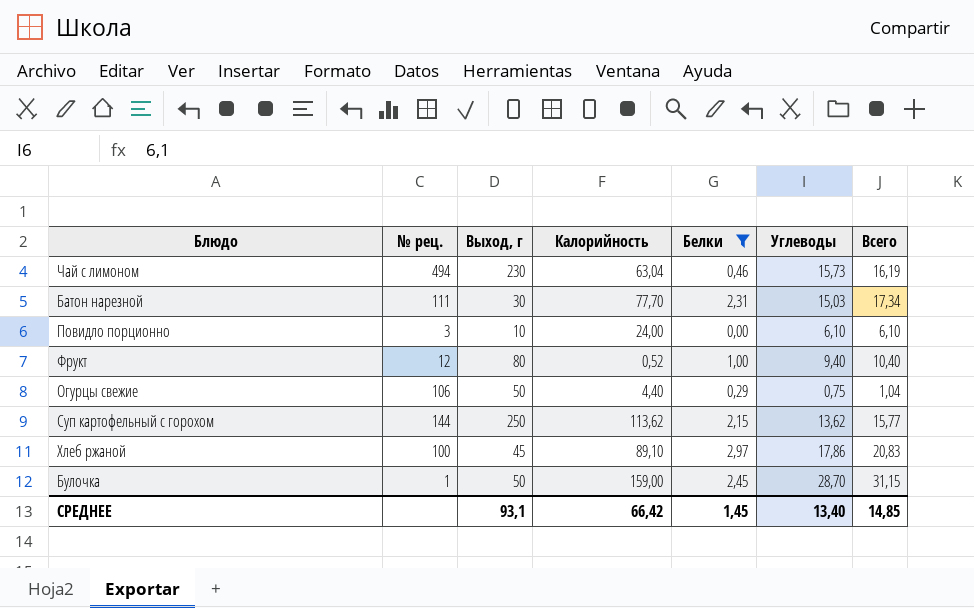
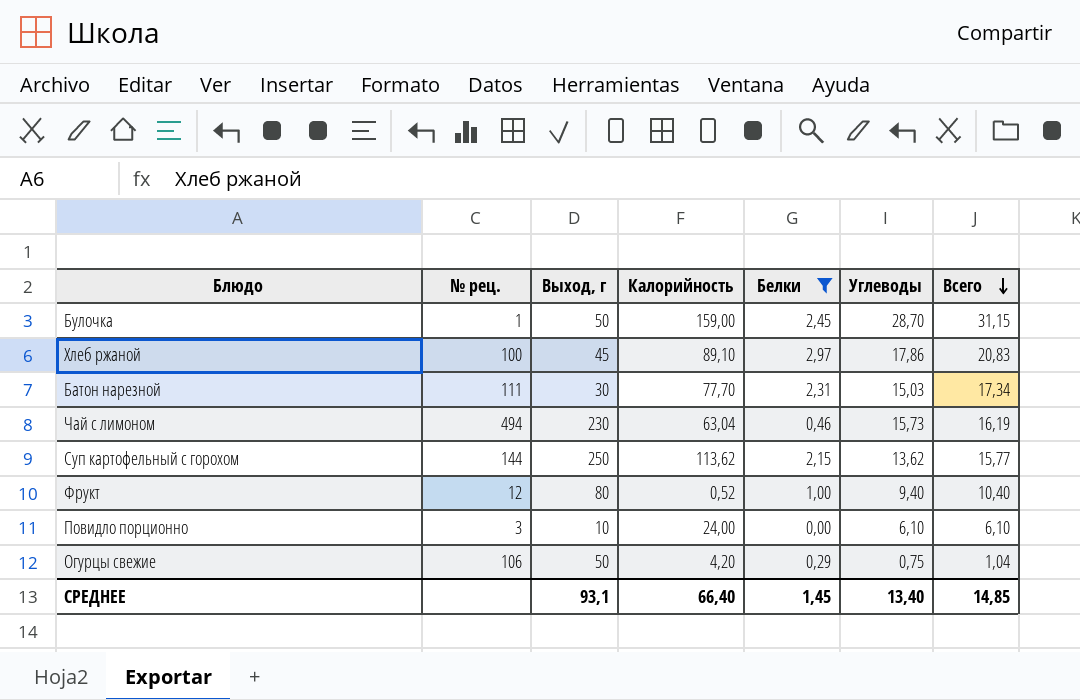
row order: none -> Всего descending
Огурцы свежие | Калорийность: 4,40 -> 4,20
СРЕДНЕЕ | Калорийность: 66,42 -> 66,40

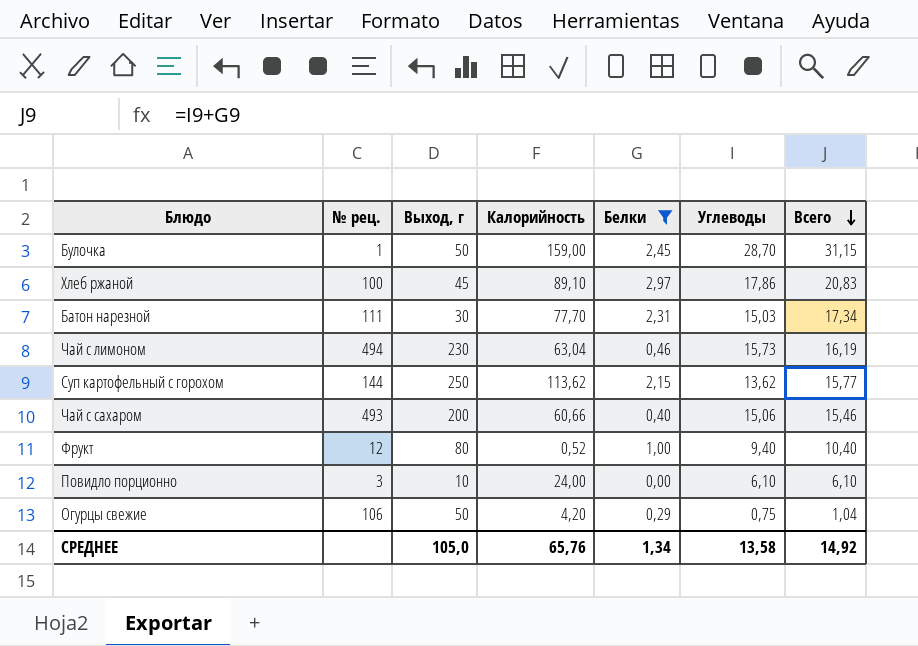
row Чай с сахаром: none -> 493 | 200 | 60,66 | 0,40 | 15,06 | 15,46
СРЕДНЕЕ | Выход, г: 93,1 -> 105,0
СРЕДНЕЕ | Калорийность: 66,40 -> 65,76
СРЕДНЕЕ | Белки: 1,45 -> 1,34
СРЕДНЕЕ | Углеводы: 13,40 -> 13,58
СРЕДНЕЕ | Всего: 14,85 -> 14,92

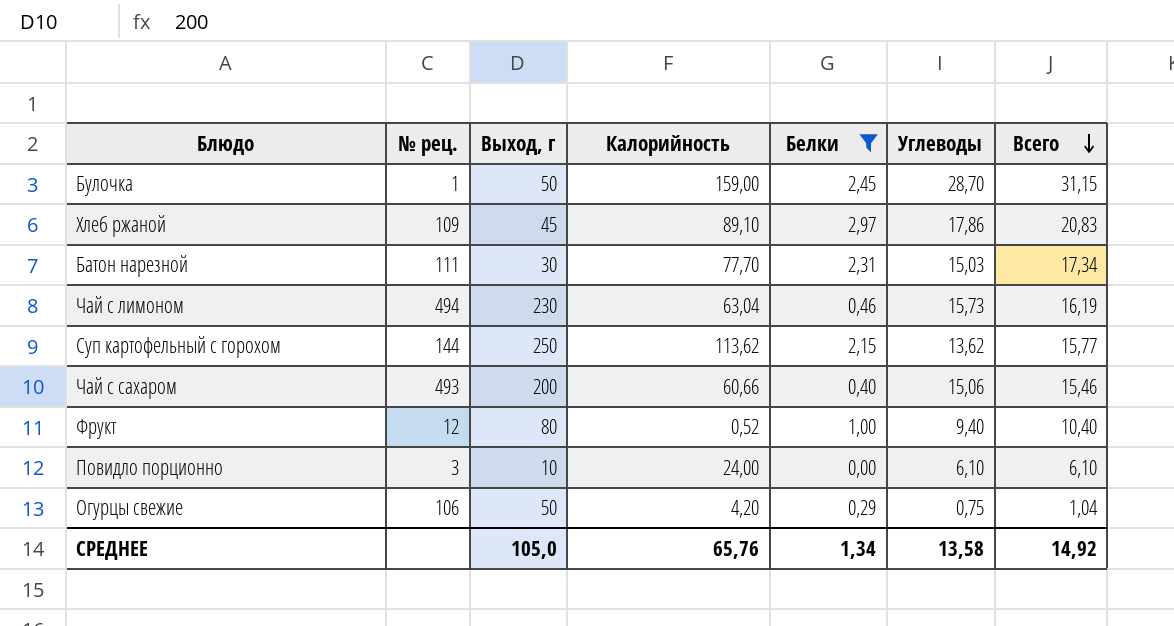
Хлеб ржаной | № рец.: 100 -> 109

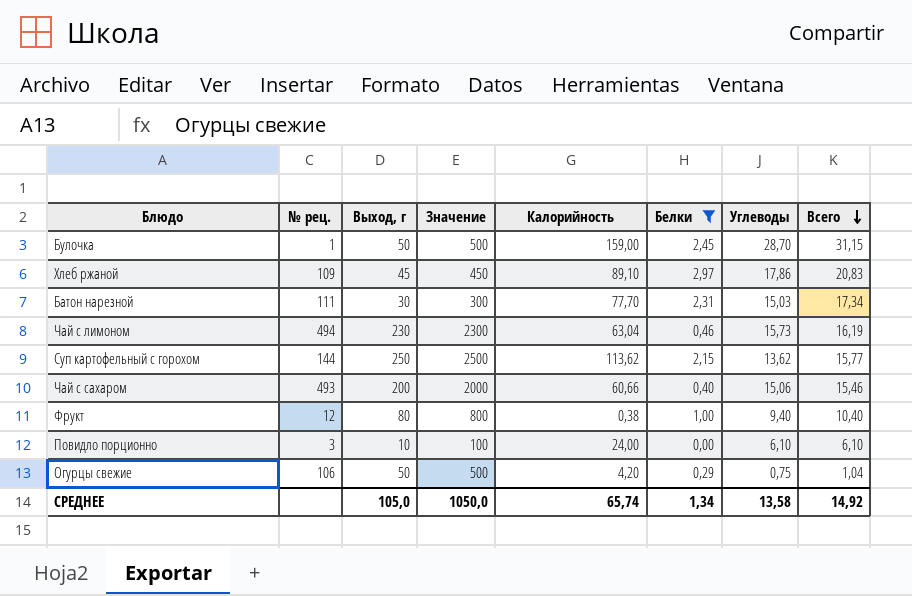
column Значение | formula: none -> [Выход, г] * 10
Фрукт | Калорийность: 0,52 -> 0,38
СРЕДНЕЕ | Калорийность: 65,76 -> 65,74

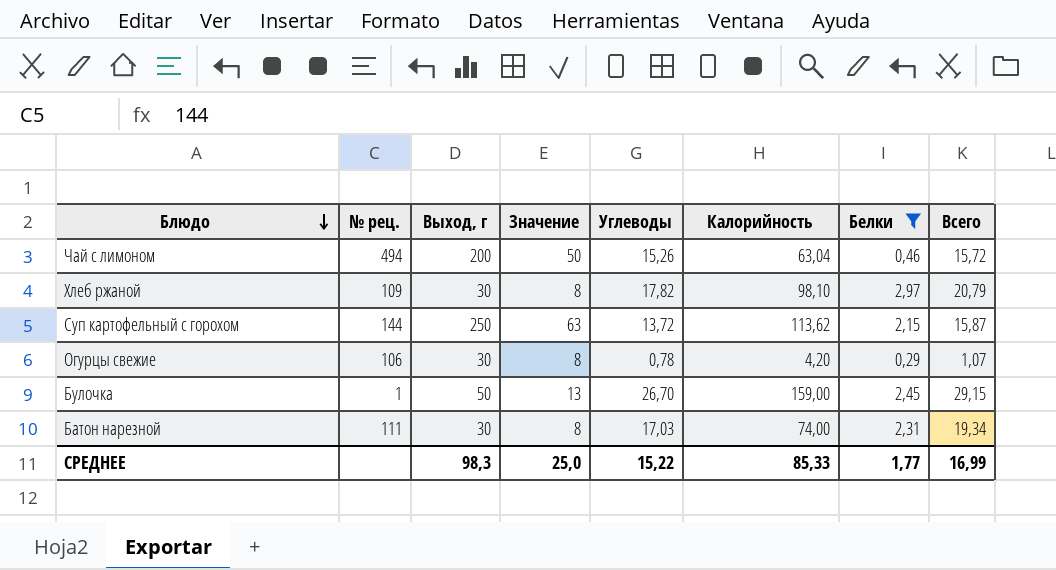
row order: Всего descending -> Блюдо descending
column Значение | formula: [Выход, г] * 10 -> [Выход, г] * 0,25
column Углеводы | position: 7 -> 5
row Чай с сахаром: 493 | 200 | 2000 | 60,66 | 0,40 | 15,06 | 15,46 -> none
row Фрукт: 12 | 80 | 800 | 0,38 | 1,00 | 9,40 | 10,40 -> none
row Повидло порционно: 3 | 10 | 100 | 24,00 | 0,00 | 6,10 | 6,10 -> none
Чай с лимоном | Выход, г: 230 -> 200
Чай с лимоном | Углеводы: 15,73 -> 15,26
Чай с лимоном | Всего: 16,19 -> 15,72
Хлеб ржаной | Выход, г: 45 -> 30
Хлеб ржаной | Углеводы: 17,86 -> 17,82
Хлеб ржаной | Калорийность: 89,10 -> 98,10
Хлеб ржаной | Всего: 20,83 -> 20,79
Суп картофельный с горохом | Углеводы: 13,62 -> 13,72
Суп картофельный с горохом | Всего: 15,77 -> 15,87
Огурцы свежие | Выход, г: 50 -> 30
Огурцы свежие | Углеводы: 0,75 -> 0,78
Огурцы свежие | Всего: 1,04 -> 1,07
Булочка | Углеводы: 28,70 -> 26,70
Булочка | Всего: 31,15 -> 29,15
Батон нарезной | Углеводы: 15,03 -> 17,03
Батон нарезной | Калорийность: 77,70 -> 74,00
Батон нарезной | Всего: 17,34 -> 19,34
СРЕДНЕЕ | Выход, г: 105,0 -> 98,3
СРЕДНЕЕ | Значение: 1050,0 -> 25,0
СРЕДНЕЕ | Углеводы: 13,58 -> 15,22
СРЕДНЕЕ | Калорийность: 65,74 -> 85,33
СРЕДНЕЕ | Белки: 1,34 -> 1,77
СРЕДНЕЕ | Всего: 14,92 -> 16,99

